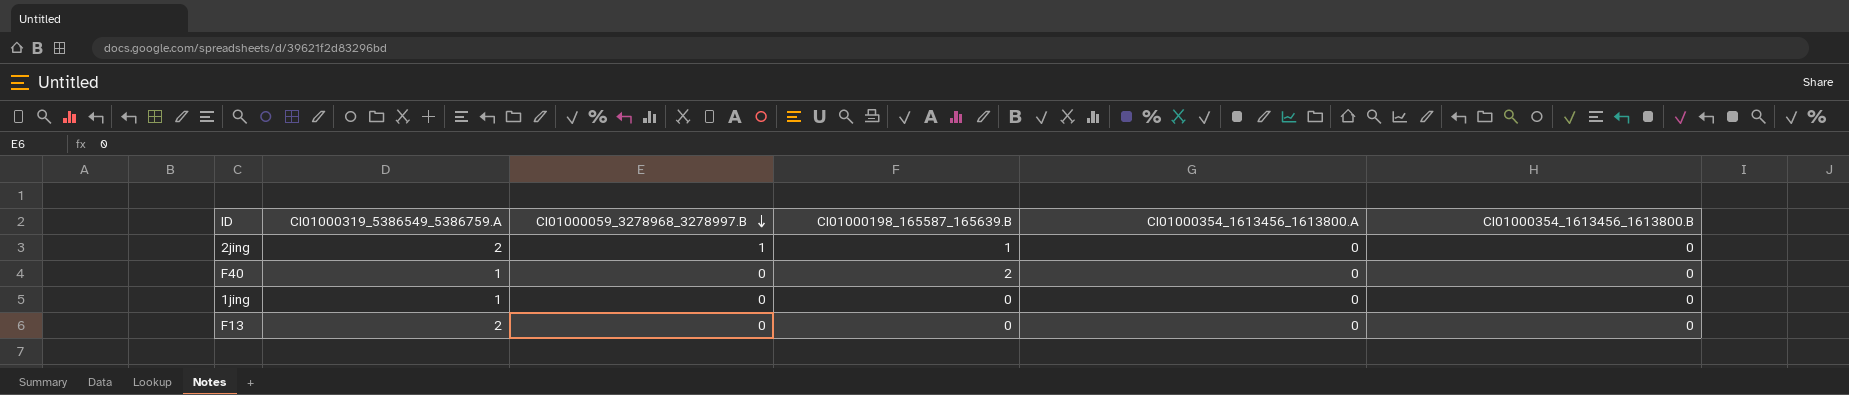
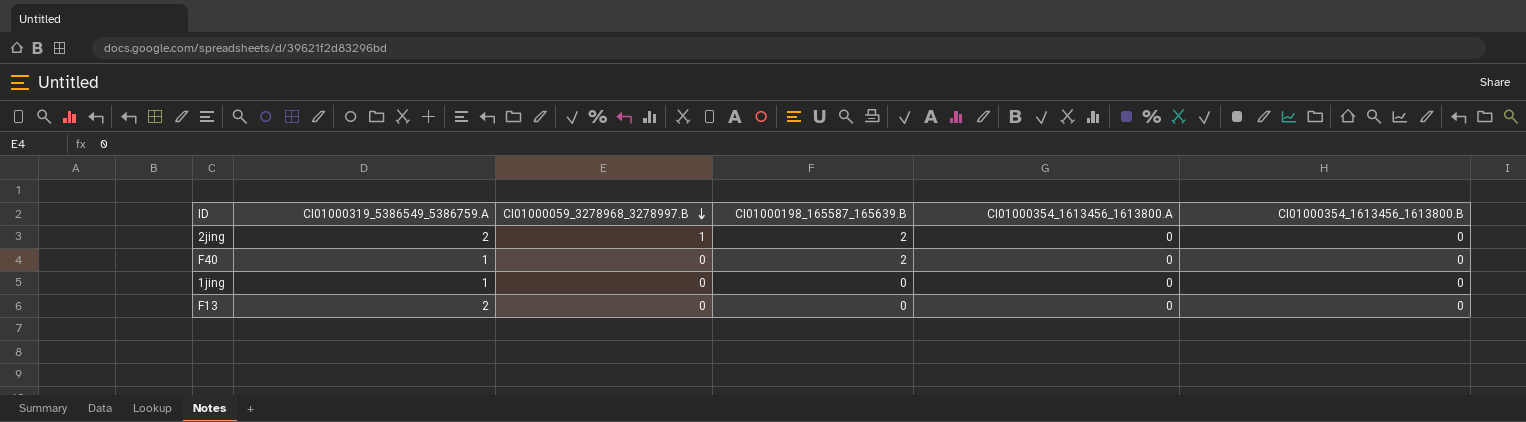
2jing | CI01000198_165587_165639.B: 1 -> 2

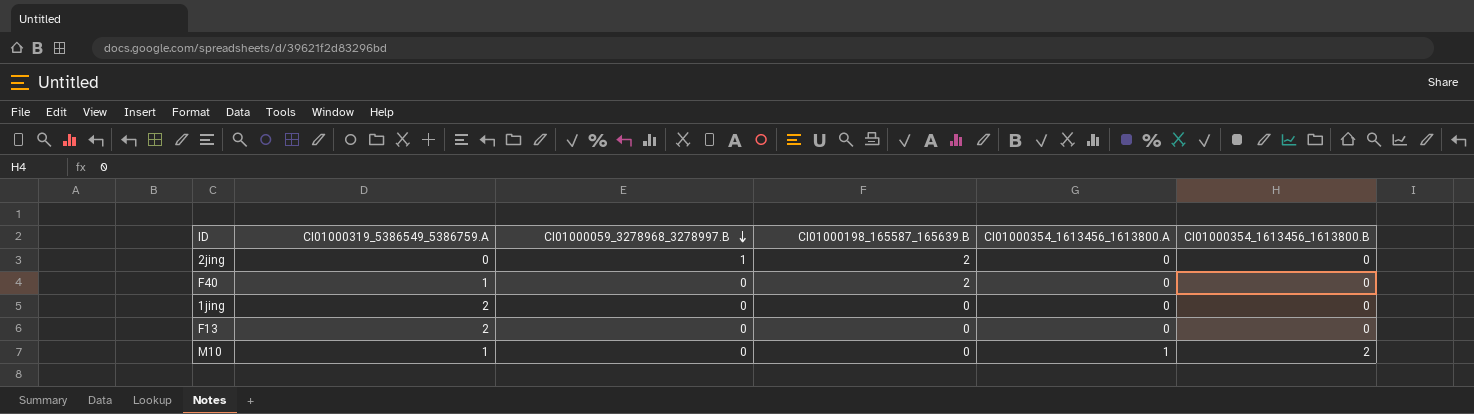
2jing | CI01000319_5386549_5386759.A: 2 -> 0
1jing | CI01000319_5386549_5386759.A: 1 -> 2
row M10: none -> 1 | 0 | 0 | 1 | 2

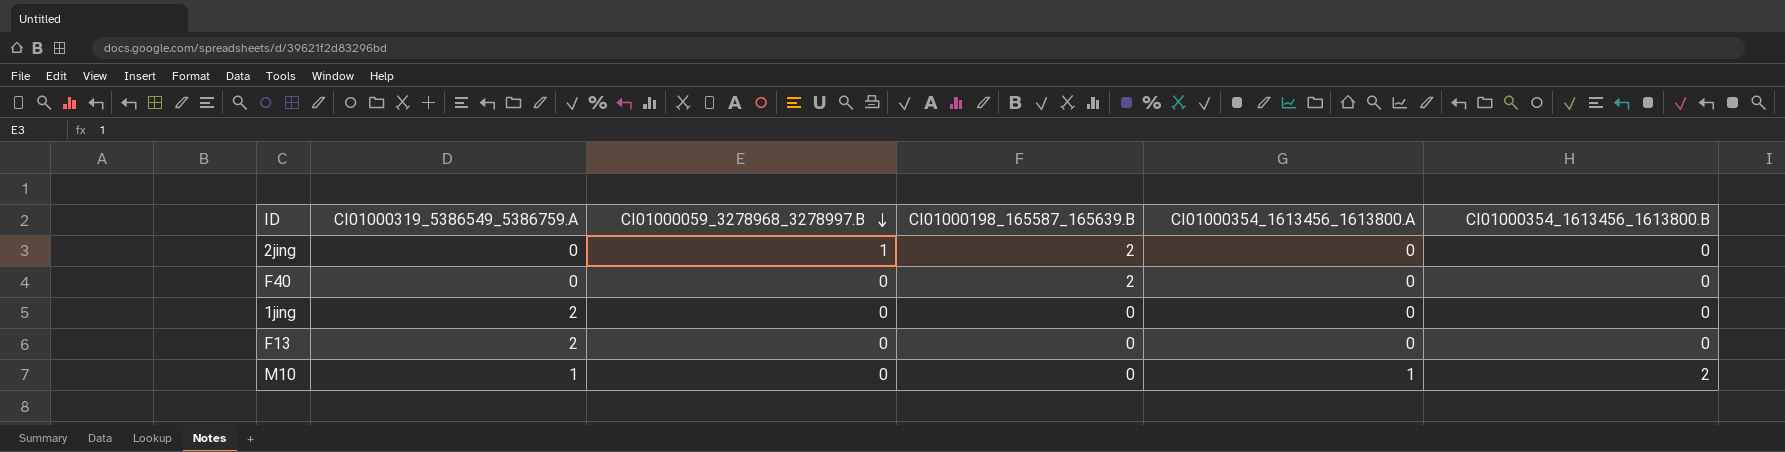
F40 | CI01000319_5386549_5386759.A: 1 -> 0

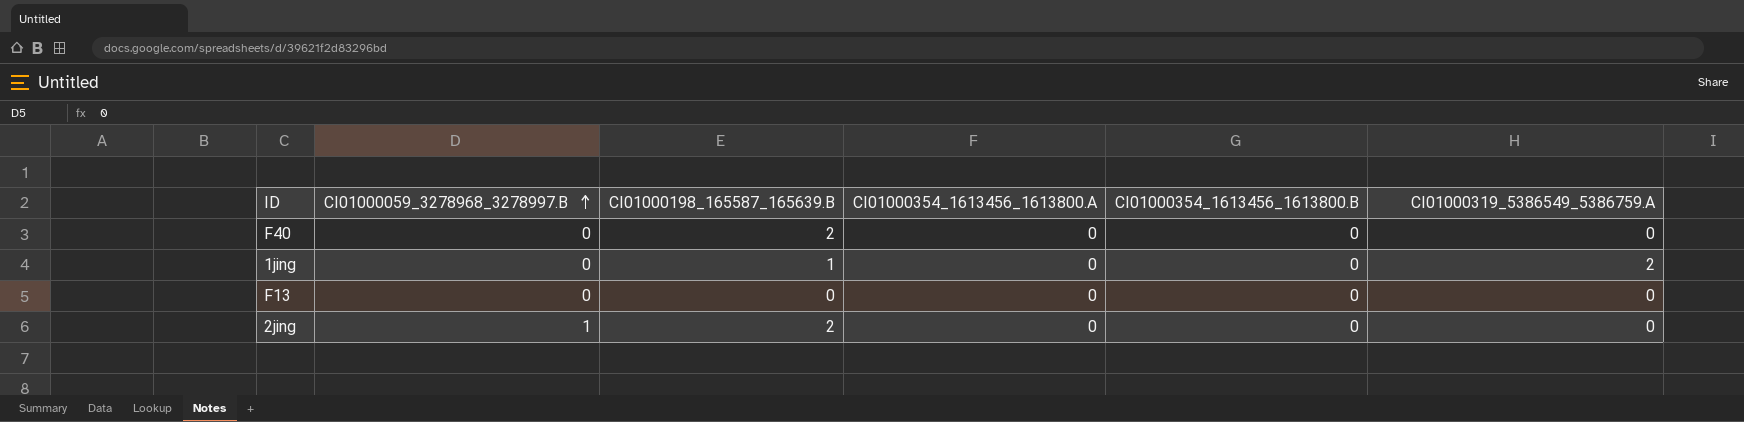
row order: CI01000059_3278968_3278997.B descending -> CI01000059_3278968_3278997.B ascending
column CI01000319_5386549_5386759.A | position: 2 -> 6
row M10: 1 | 0 | 0 | 1 | 2 -> none
1jing | CI01000198_165587_165639.B: 0 -> 1
F13 | CI01000319_5386549_5386759.A: 2 -> 0

